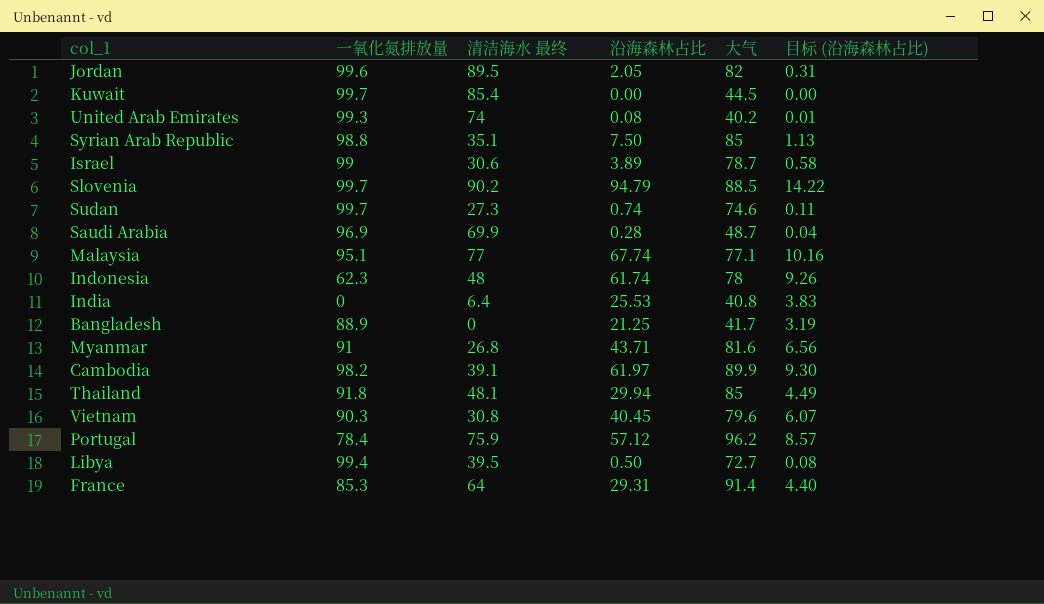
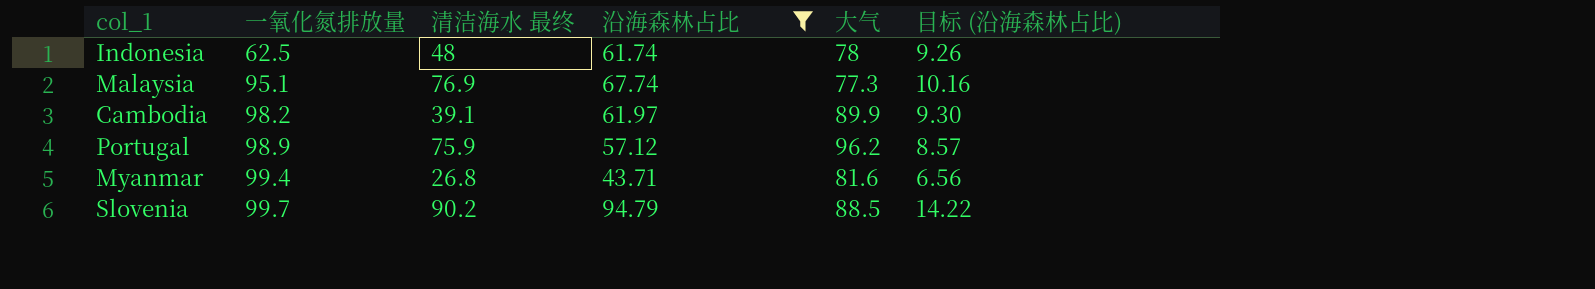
filter: none -> 沿海森林占比 >= 43.71
row order: none -> 一氧化氮排放量 ascending
Indonesia | 一氧化氮排放量: 62.3 -> 62.5
Malaysia | 清洁海水 最终: 77 -> 76.9
Malaysia | 大气: 77.1 -> 77.3
Portugal | 一氧化氮排放量: 78.4 -> 98.9
Myanmar | 一氧化氮排放量: 91 -> 99.4

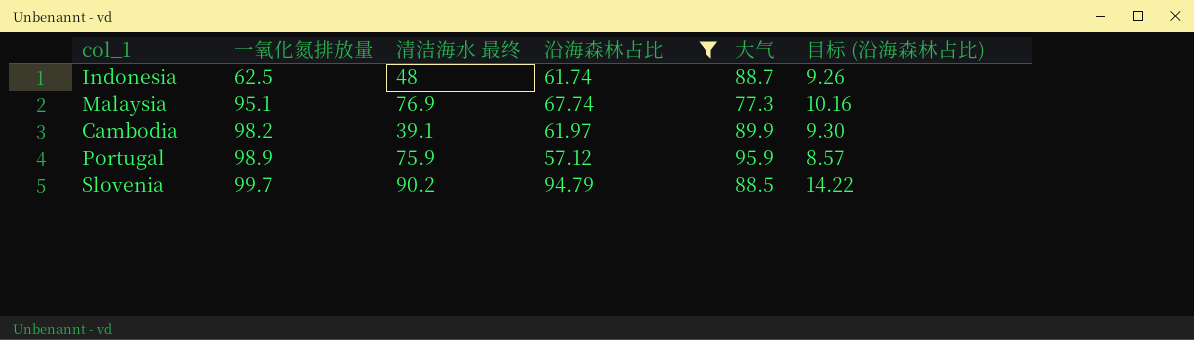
row Myanmar: 99.4 | 26.8 | 43.71 | 81.6 | 6.56 -> none
Indonesia | 大气: 78 -> 88.7
Portugal | 大气: 96.2 -> 95.9

